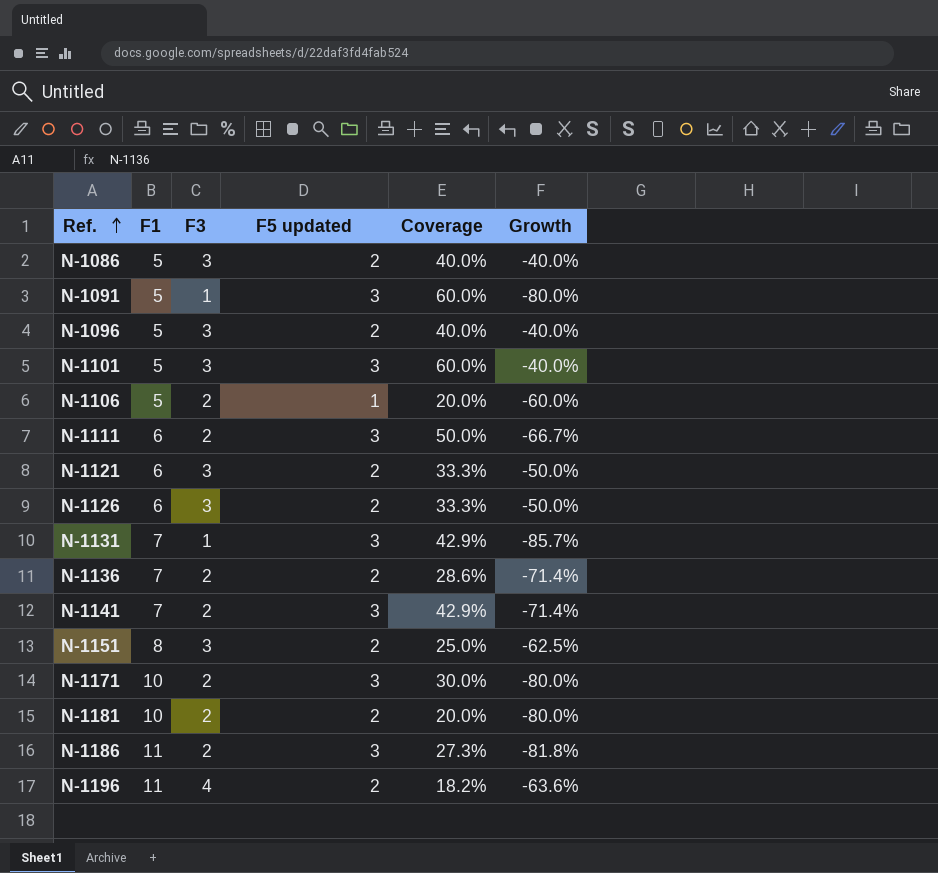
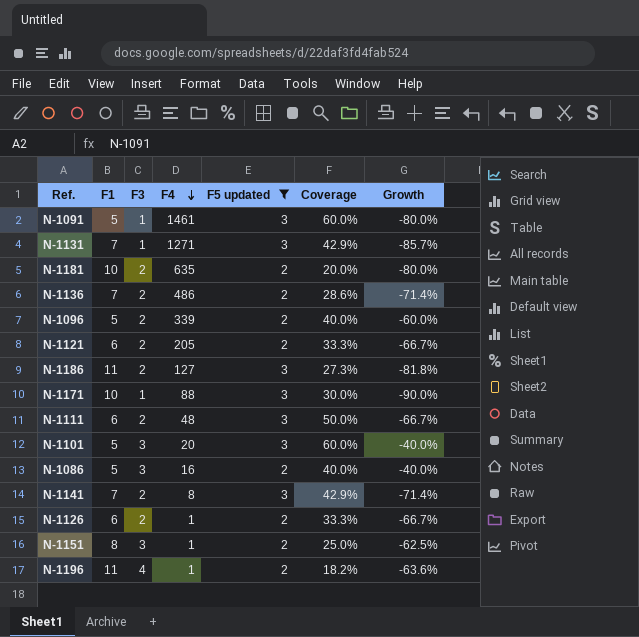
filter: none -> F5 updated != 1
row order: Ref. ascending -> F4 descending
column F4 | position: none -> 4
N-1096 | F3: 3 -> 2
N-1096 | Growth: -40.0% -> -60.0%
N-1121 | F3: 3 -> 2
N-1121 | Growth: -50.0% -> -66.7%
N-1171 | F3: 2 -> 1
N-1171 | Growth: -80.0% -> -90.0%
N-1126 | F3: 3 -> 2
N-1126 | Growth: -50.0% -> -66.7%

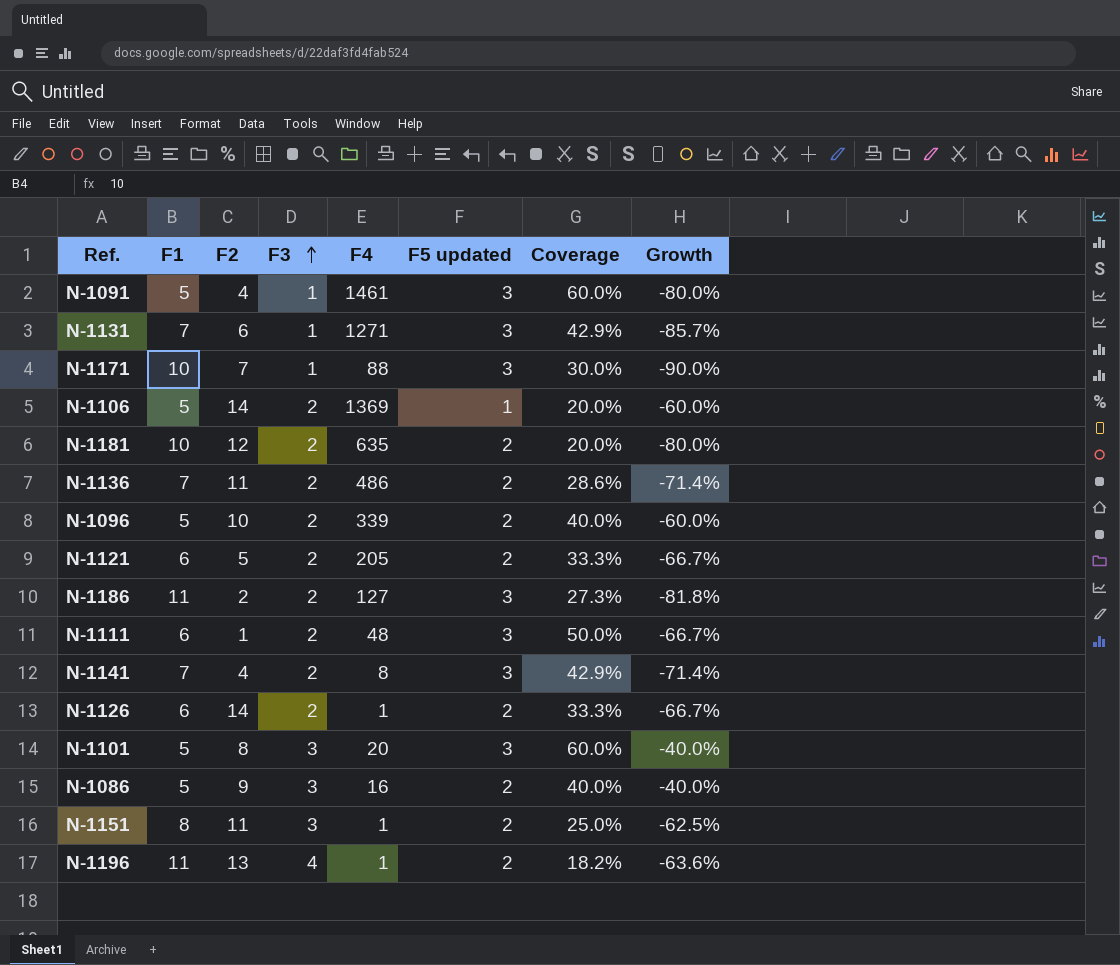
filter: F5 updated != 1 -> none
row order: F4 descending -> F3 ascending
column F2 | position: none -> 3

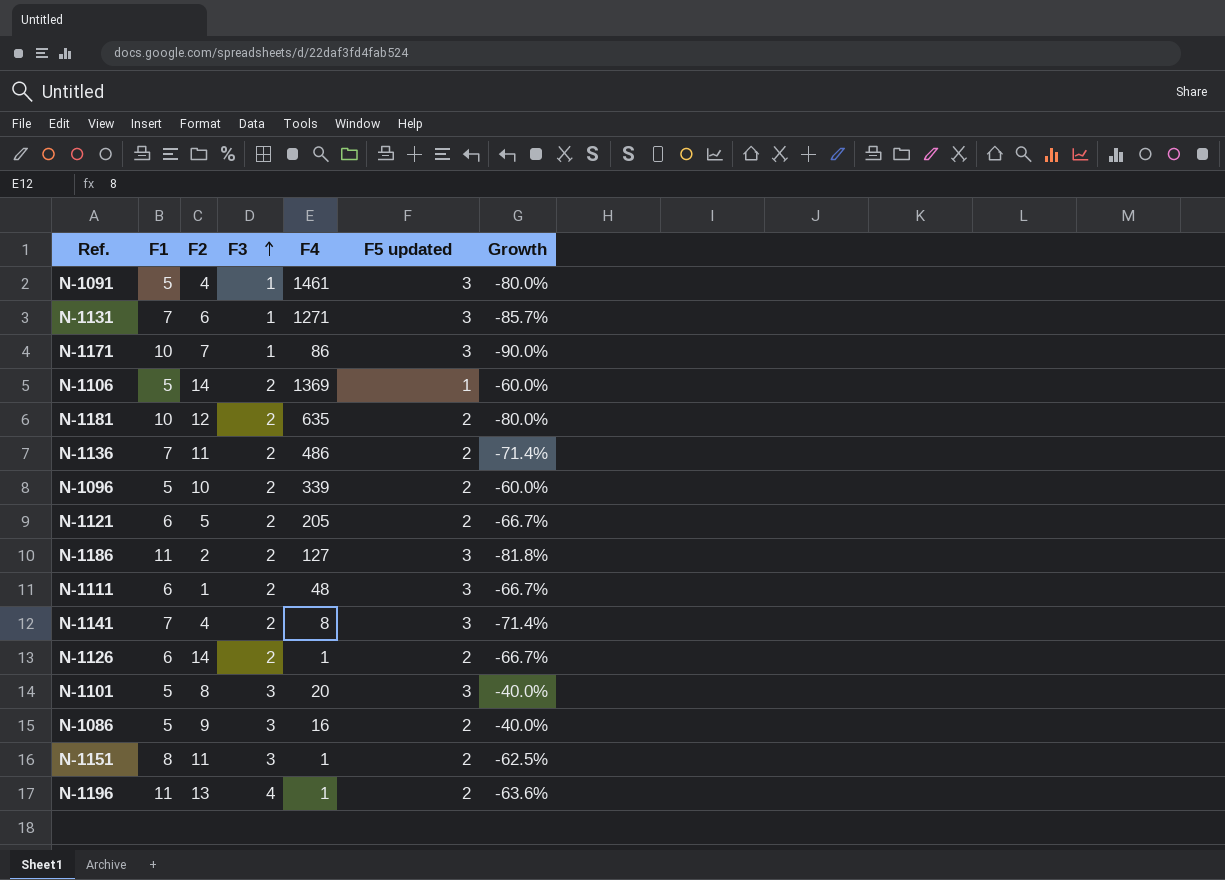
column Coverage | formula: [F5 updated] / [F1] -> none
N-1171 | F4: 88 -> 86

